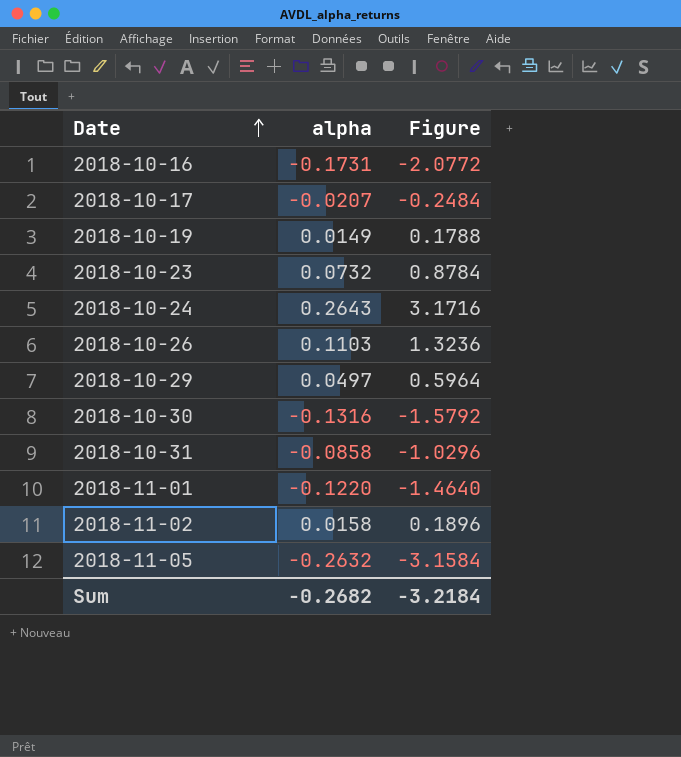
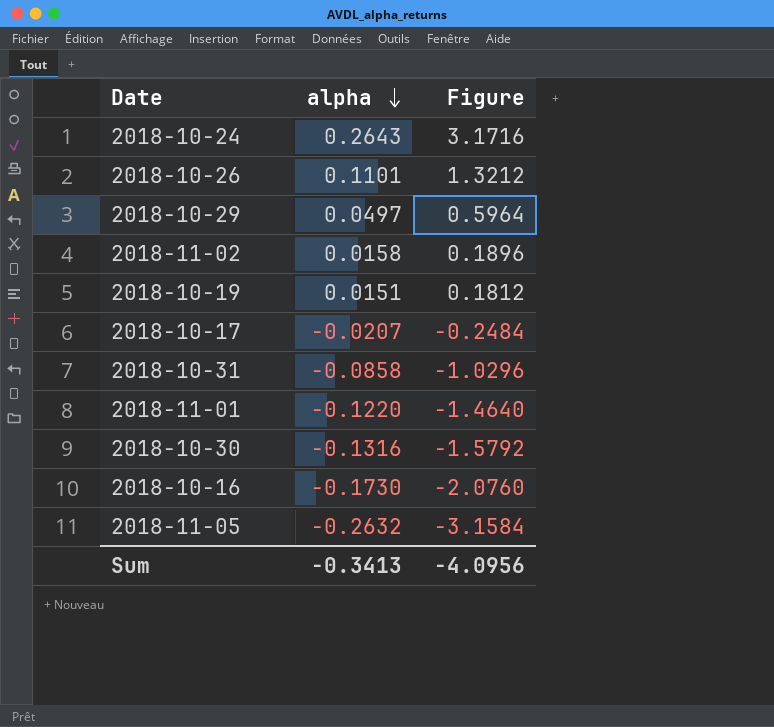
row order: Date ascending -> alpha descending
row 2018-10-23: 0.0732 | 0.8784 -> none
2018-10-26 | alpha: 0.1103 -> 0.1101
2018-10-26 | Figure: 1.3236 -> 1.3212
2018-10-19 | alpha: 0.0149 -> 0.0151
2018-10-19 | Figure: 0.1788 -> 0.1812
2018-10-16 | alpha: -0.1731 -> -0.1730
2018-10-16 | Figure: -2.0772 -> -2.0760
Sum | alpha: -0.2682 -> -0.3413
Sum | Figure: -3.2184 -> -4.0956

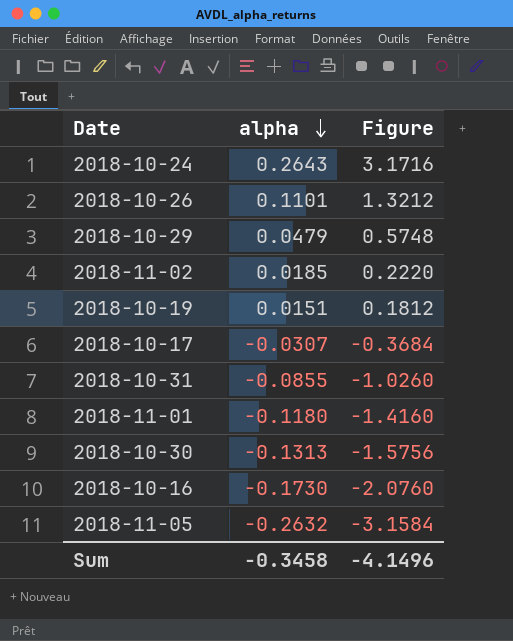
2018-10-29 | alpha: 0.0497 -> 0.0479
2018-10-29 | Figure: 0.5964 -> 0.5748
2018-11-02 | alpha: 0.0158 -> 0.0185
2018-11-02 | Figure: 0.1896 -> 0.2220
2018-10-17 | alpha: -0.0207 -> -0.0307
2018-10-17 | Figure: -0.2484 -> -0.3684
2018-10-31 | alpha: -0.0858 -> -0.0855
2018-10-31 | Figure: -1.0296 -> -1.0260
2018-11-01 | alpha: -0.1220 -> -0.1180
2018-11-01 | Figure: -1.4640 -> -1.4160
2018-10-30 | alpha: -0.1316 -> -0.1313
2018-10-30 | Figure: -1.5792 -> -1.5756
Sum | alpha: -0.3413 -> -0.3458
Sum | Figure: -4.0956 -> -4.1496

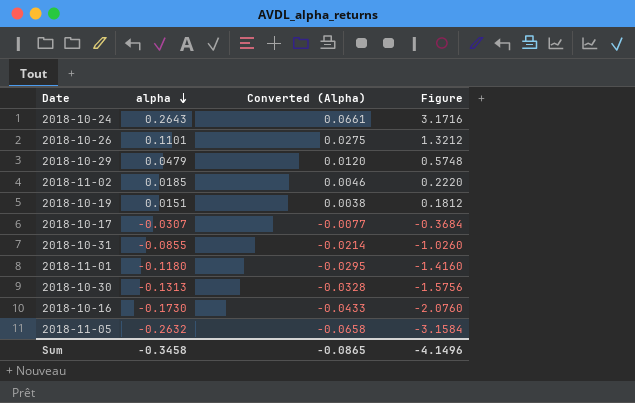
column Converted (Alpha) | formula: none -> [alpha] * 0.25

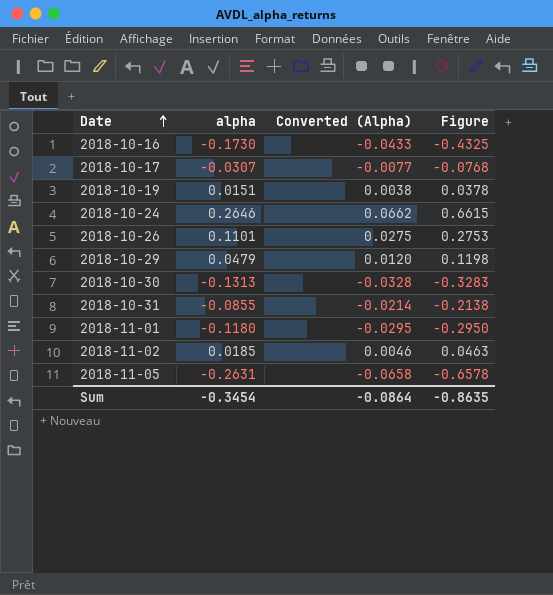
row order: alpha descending -> Date ascending
column Figure | formula: [alpha] * 12 -> [alpha] * 2.5
2018-10-24 | alpha: 0.2643 -> 0.2646
2018-10-24 | Converted (Alpha): 0.0661 -> 0.0662
2018-11-05 | alpha: -0.2632 -> -0.2631
Sum | alpha: -0.3458 -> -0.3454
Sum | Converted (Alpha): -0.0865 -> -0.0864
Sum | Figure: -4.1496 -> -0.8635

